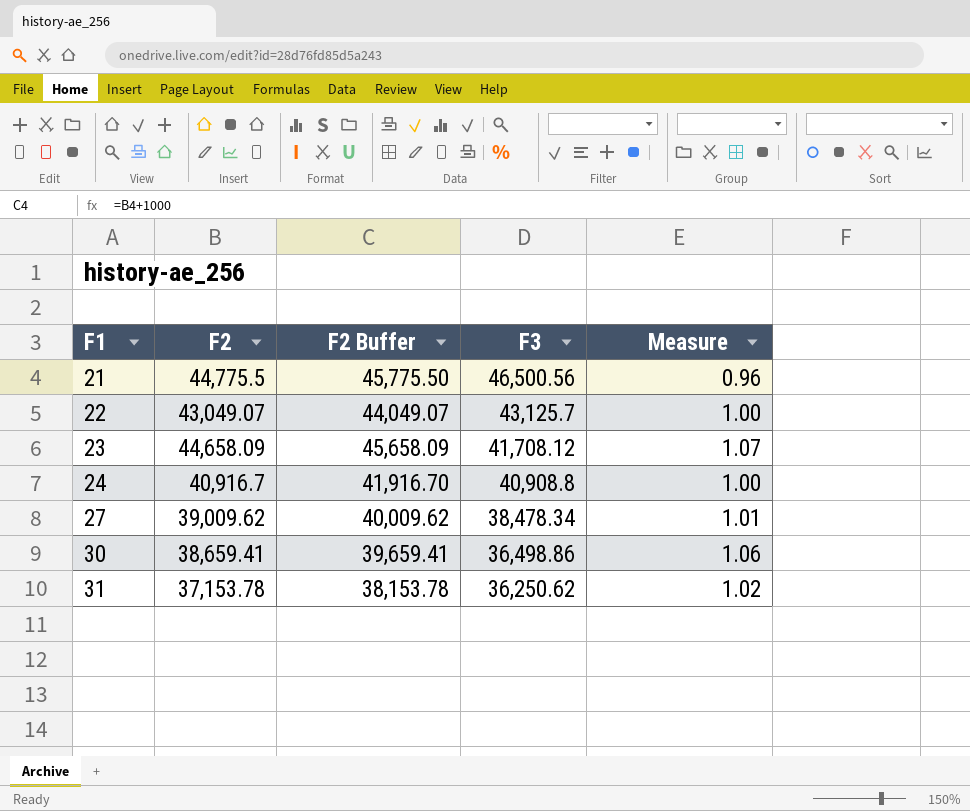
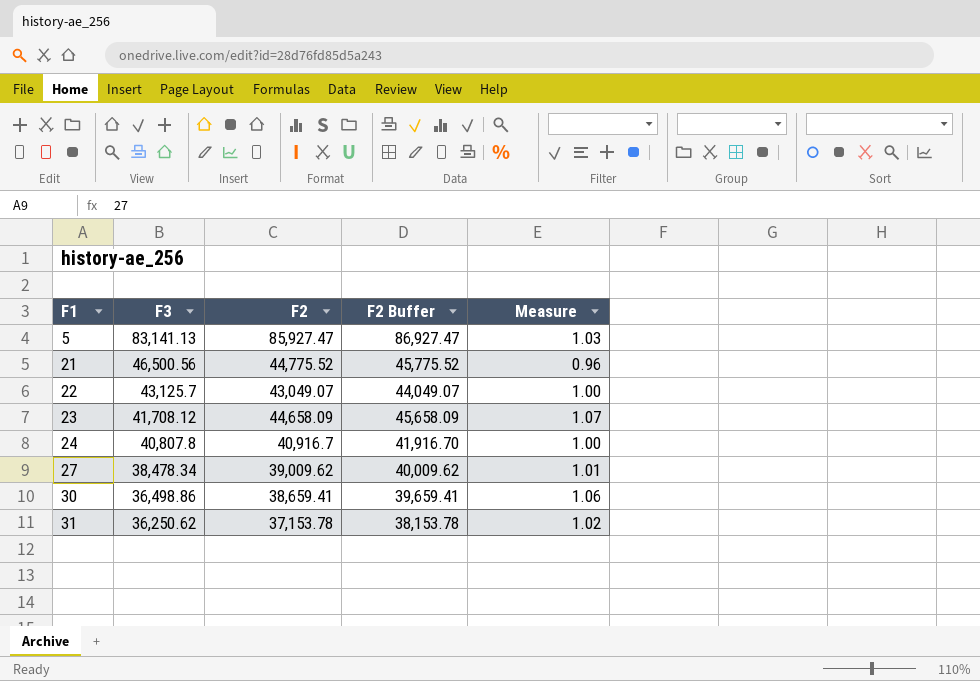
column F3 | position: 4 -> 2
row 5: none -> 83,141.13 | 85,927.47 | 86,927.47 | 1.03
21 | F2: 44,775.5 -> 44,775.52
21 | F2 Buffer: 45,775.50 -> 45,775.52
24 | F3: 40,908.8 -> 40,807.8

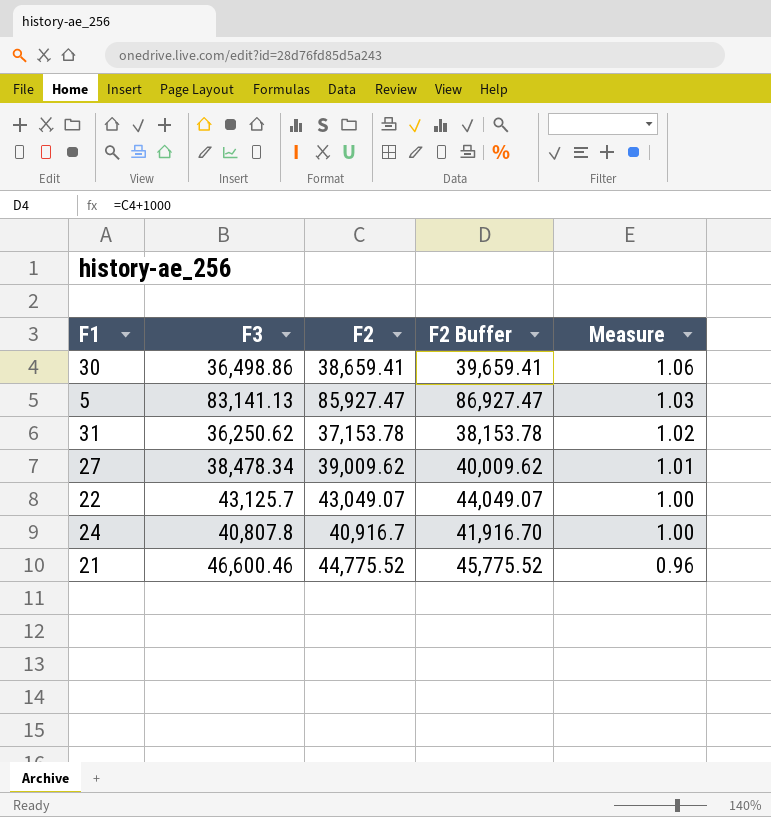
row order: F1 ascending -> Measure descending
row 23: 41,708.12 | 44,658.09 | 45,658.09 | 1.07 -> none
21 | F3: 46,500.56 -> 46,600.46

